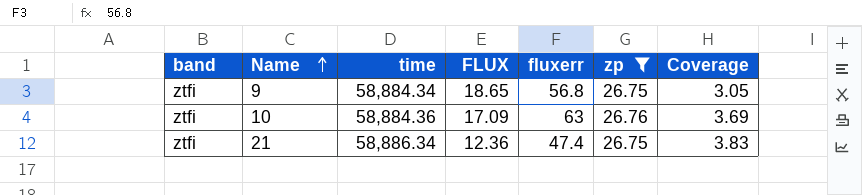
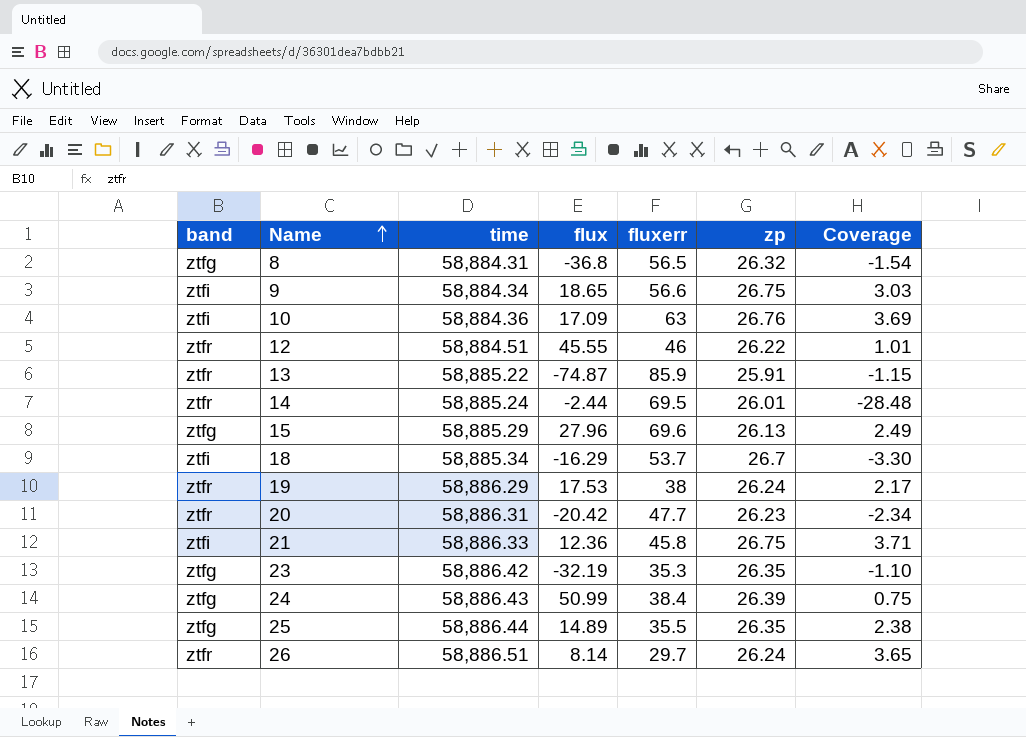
filter: zp >= 26.75 -> none
column name: FLUX -> flux
9 | fluxerr: 56.8 -> 56.6
9 | Coverage: 3.05 -> 3.03
21 | time: 58,886.34 -> 58,886.33
21 | fluxerr: 47.4 -> 45.8
21 | Coverage: 3.83 -> 3.71

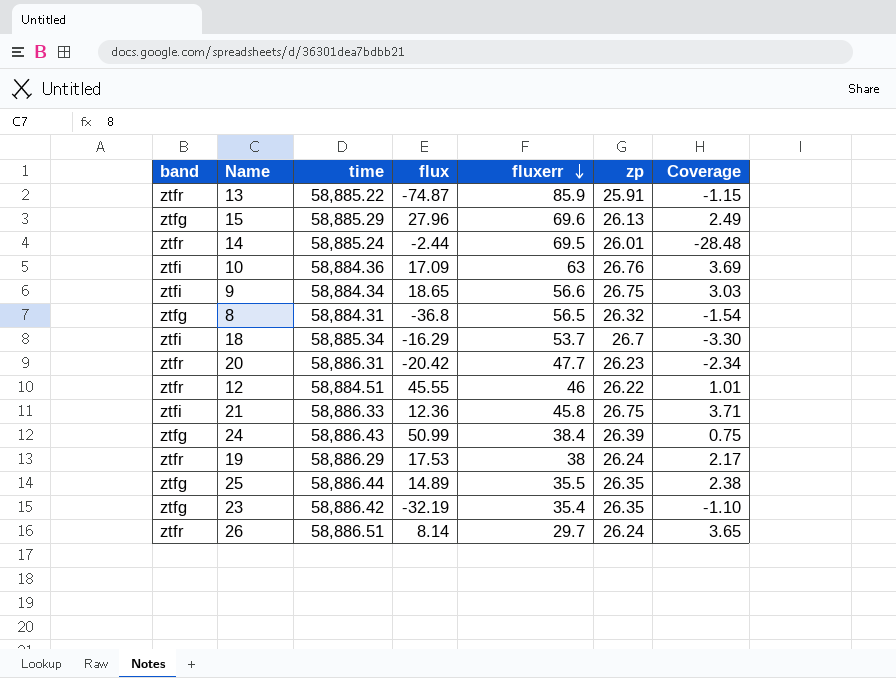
row order: Name ascending -> fluxerr descending
23 | fluxerr: 35.3 -> 35.4

